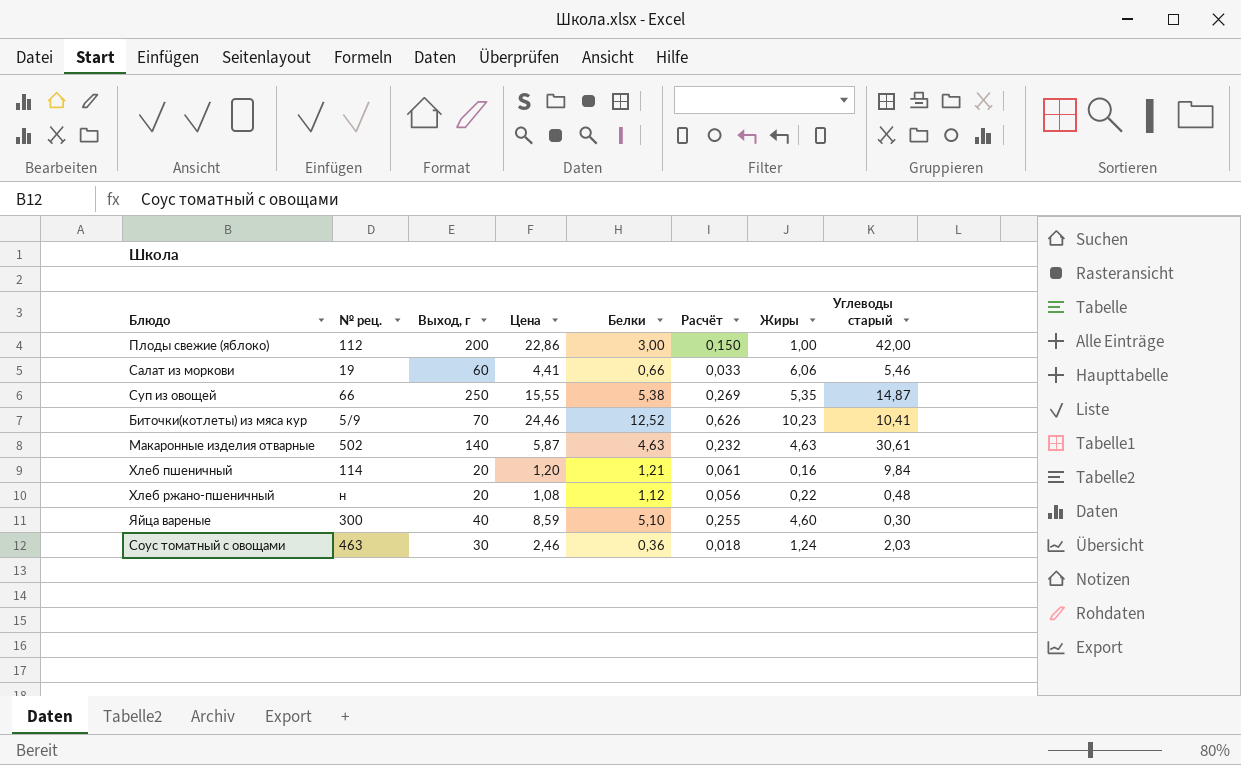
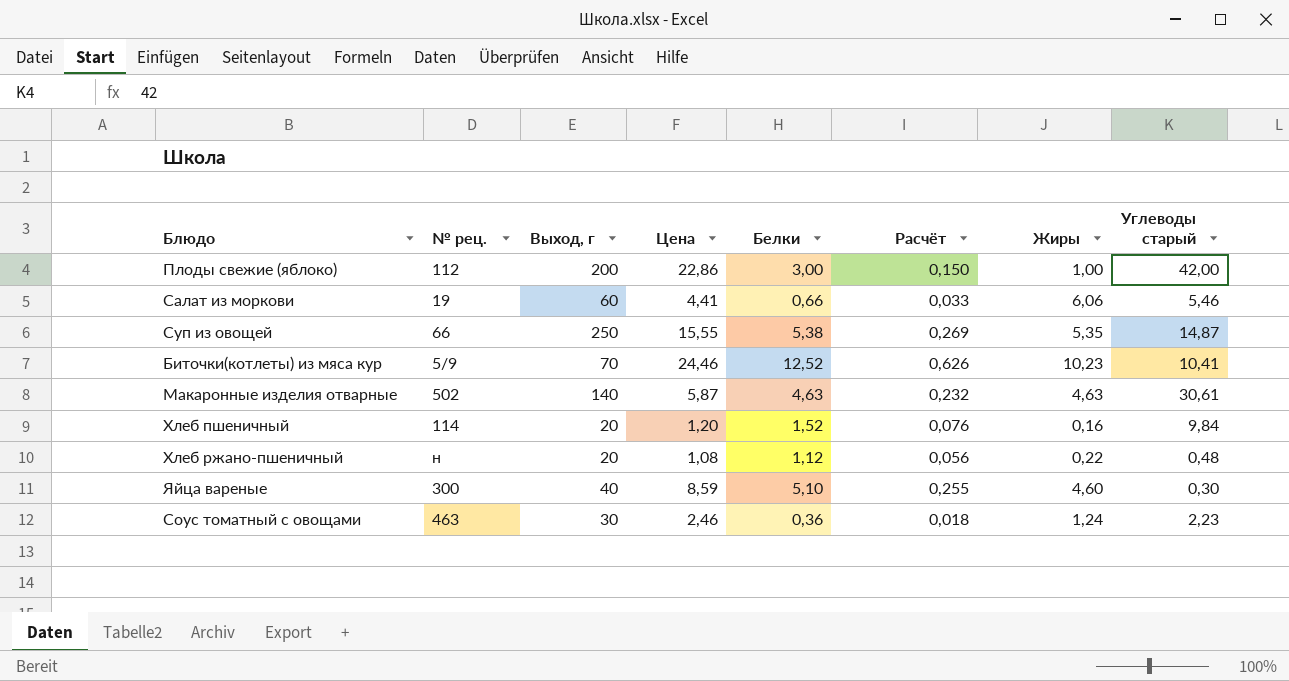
Хлеб пшеничный | Белки: 1,21 -> 1,52
Хлеб пшеничный | Расчёт: 0,061 -> 0,076
Соус томатный с овощами | Углеводы старый: 2,03 -> 2,23

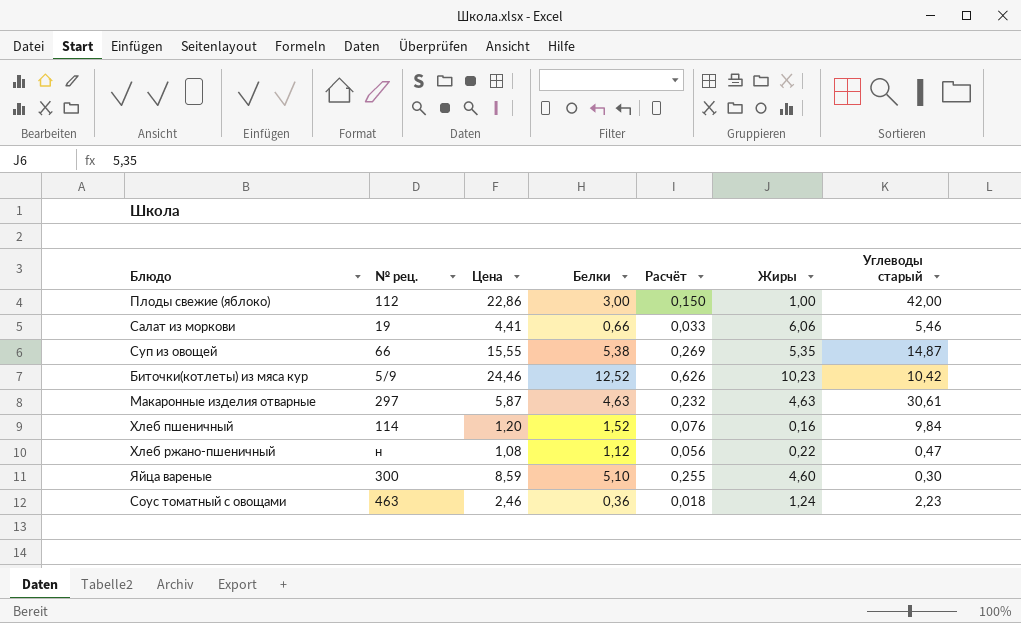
column Выход, г | position: 3 -> none
Биточки(котлеты) из мяса кур | Углеводы старый: 10,41 -> 10,42
Макаронные изделия отварные | № рец.: 502 -> 297
Хлеб ржано-пшеничный | Углеводы старый: 0,48 -> 0,47

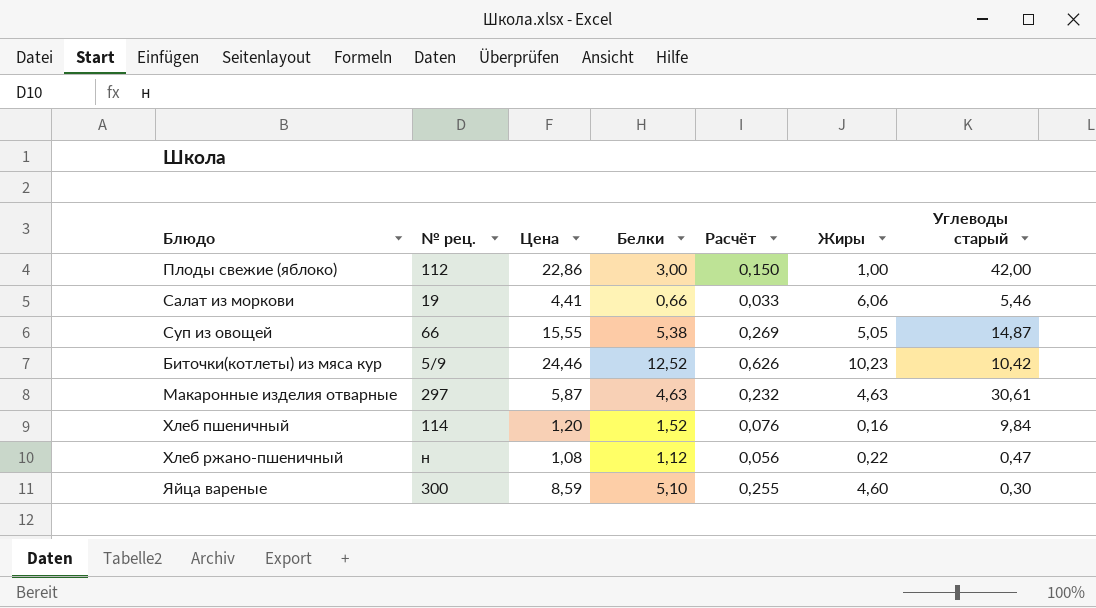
row Соус томатный с овощами: 463 | 2,46 | 0,36 | 0,018 | 1,24 | 2,23 -> none
Суп из овощей | Жиры: 5,35 -> 5,05

